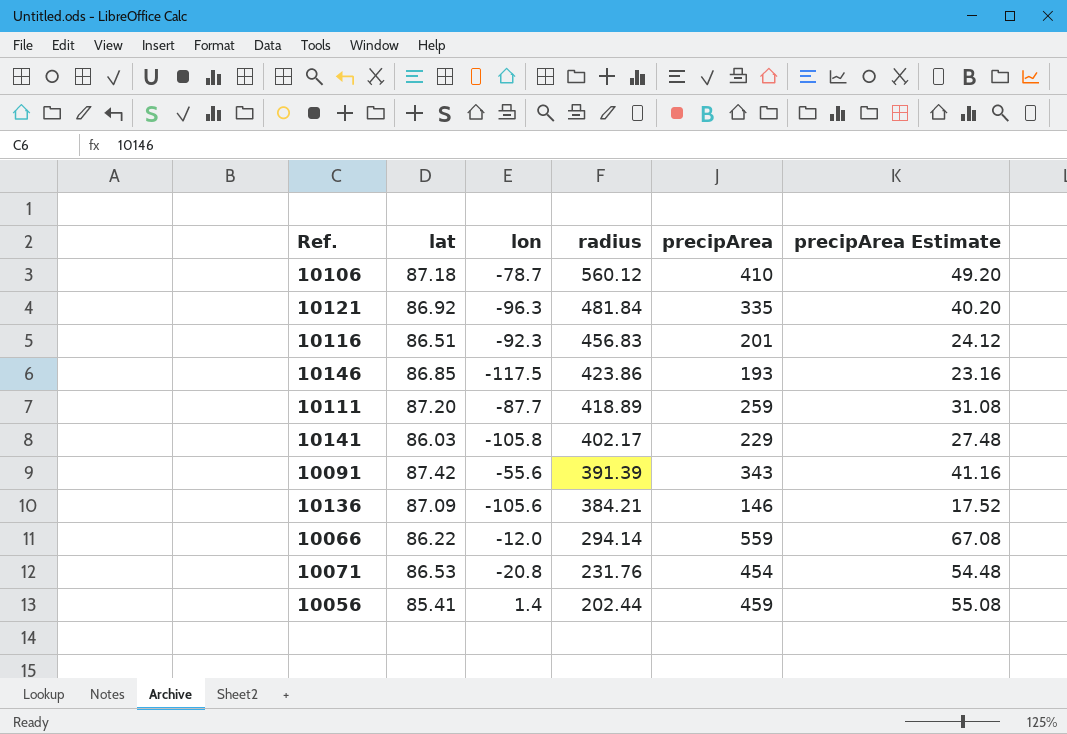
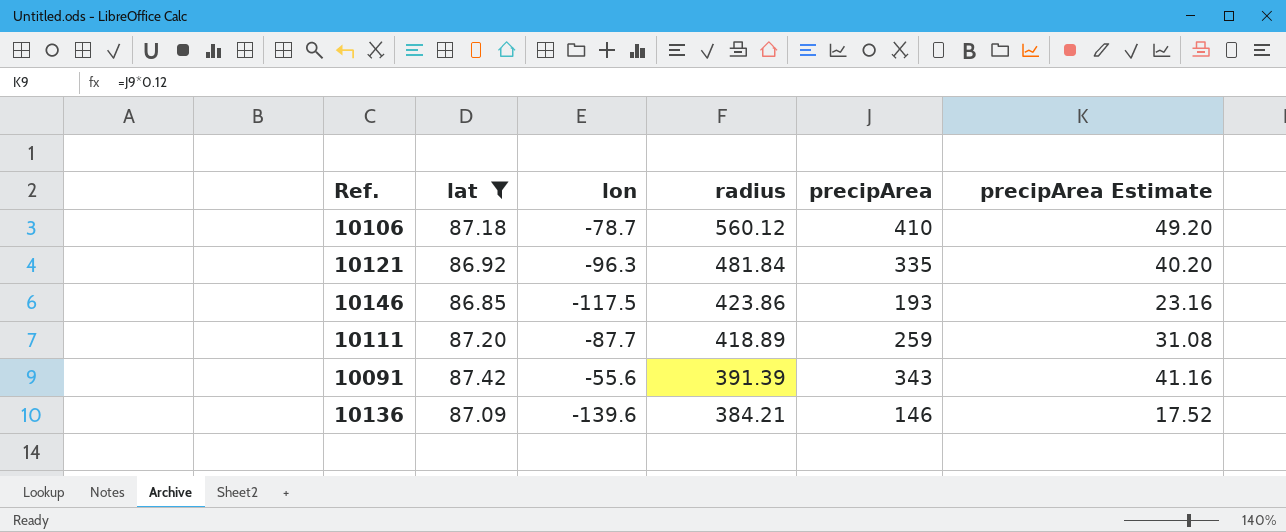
filter: none -> lat >= 86.85
10136 | lon: -105.6 -> -139.6

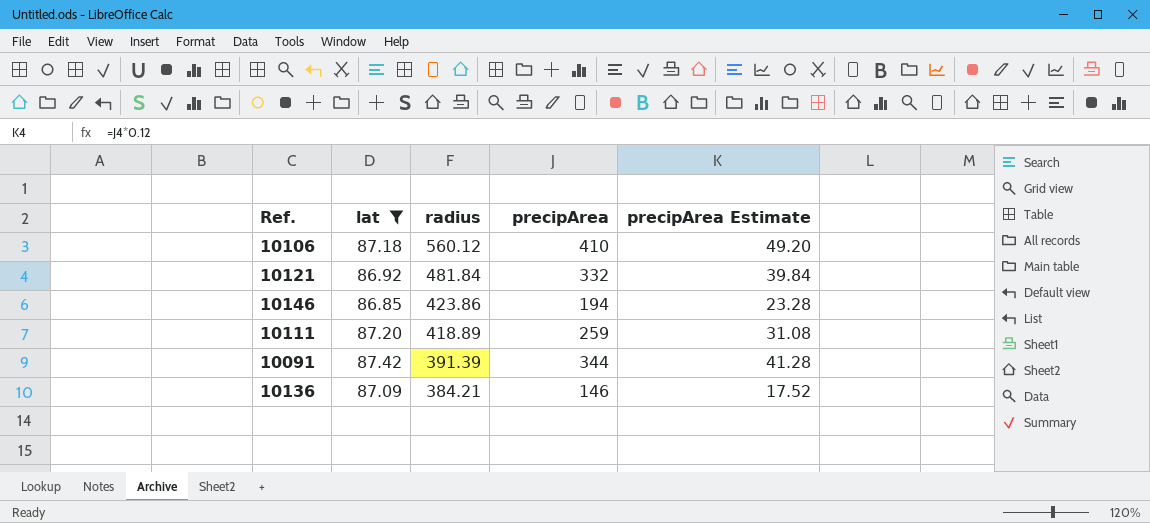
column lon | position: 3 -> none
10121 | precipArea: 335 -> 332
10121 | precipArea Estimate: 40.20 -> 39.84
10146 | precipArea: 193 -> 194
10146 | precipArea Estimate: 23.16 -> 23.28
10091 | precipArea: 343 -> 344
10091 | precipArea Estimate: 41.16 -> 41.28

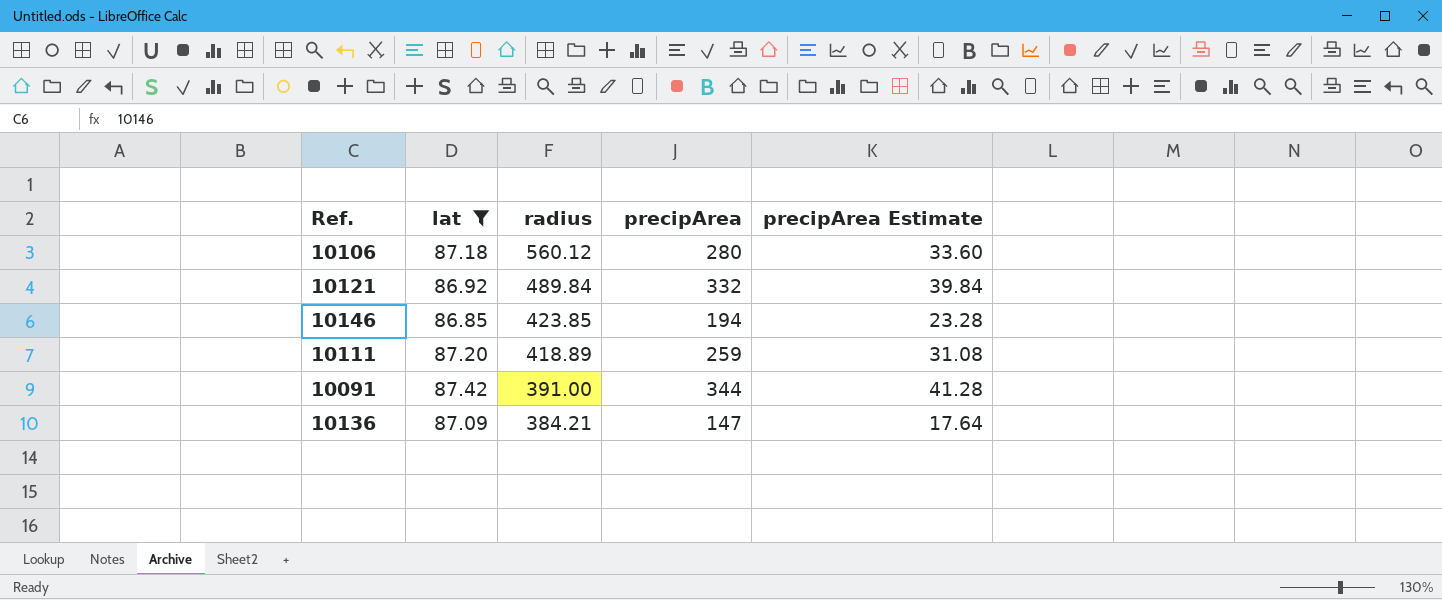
10106 | precipArea: 410 -> 280
10106 | precipArea Estimate: 49.20 -> 33.60
10121 | radius: 481.84 -> 489.84
10146 | radius: 423.86 -> 423.85
10091 | radius: 391.39 -> 391.00
10136 | precipArea: 146 -> 147
10136 | precipArea Estimate: 17.52 -> 17.64

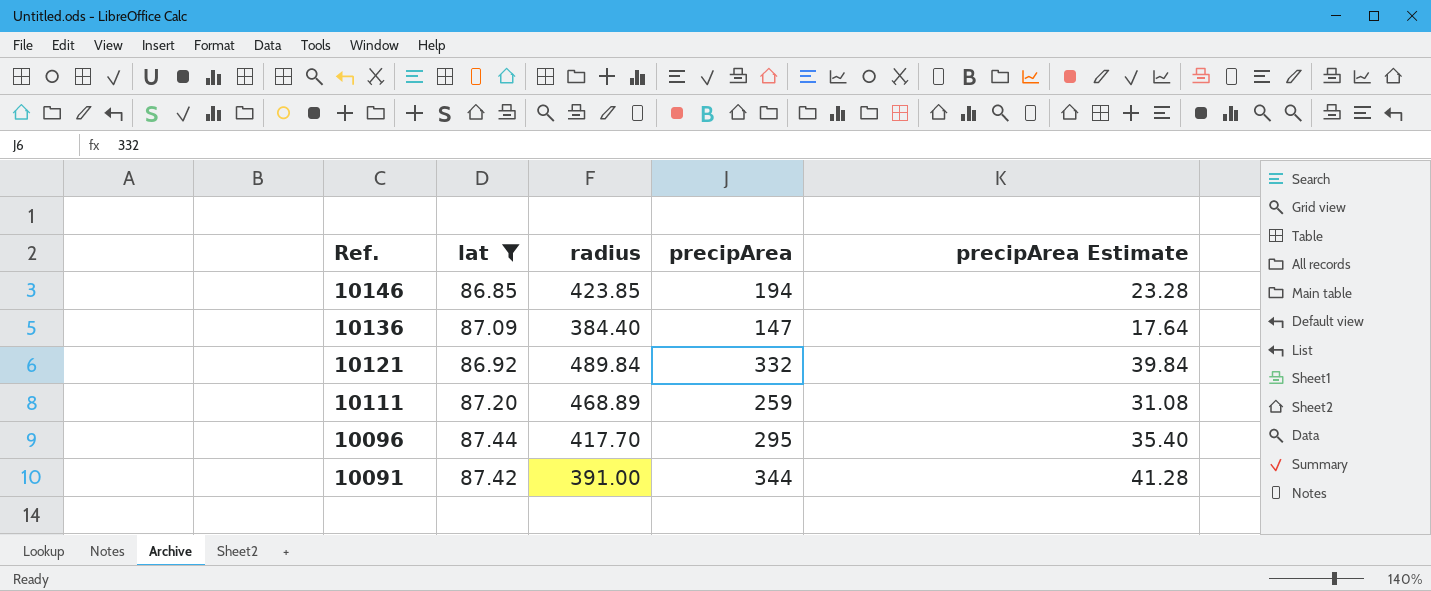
row order: radius descending -> Ref. descending
row 10106: 87.18 | 560.12 | 280 | 33.60 -> none
10136 | radius: 384.21 -> 384.40
10111 | radius: 418.89 -> 468.89
row 10096: none -> 87.44 | 417.70 | 295 | 35.40

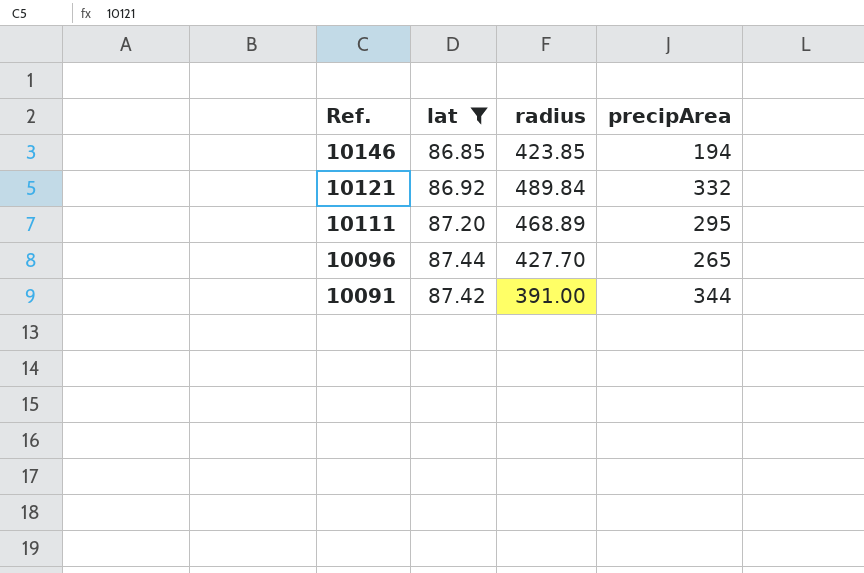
column precipArea Estimate | formula: [precipArea] * 0.12 -> none
row 10136: 87.09 | 384.40 | 147 | 17.64 -> none
10111 | precipArea: 259 -> 295
10096 | radius: 417.70 -> 427.70
10096 | precipArea: 295 -> 265

